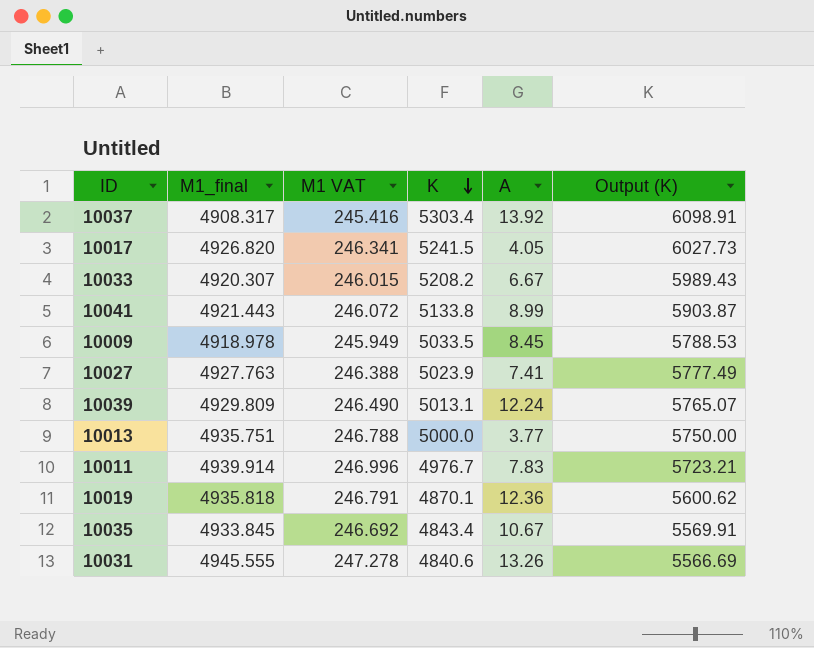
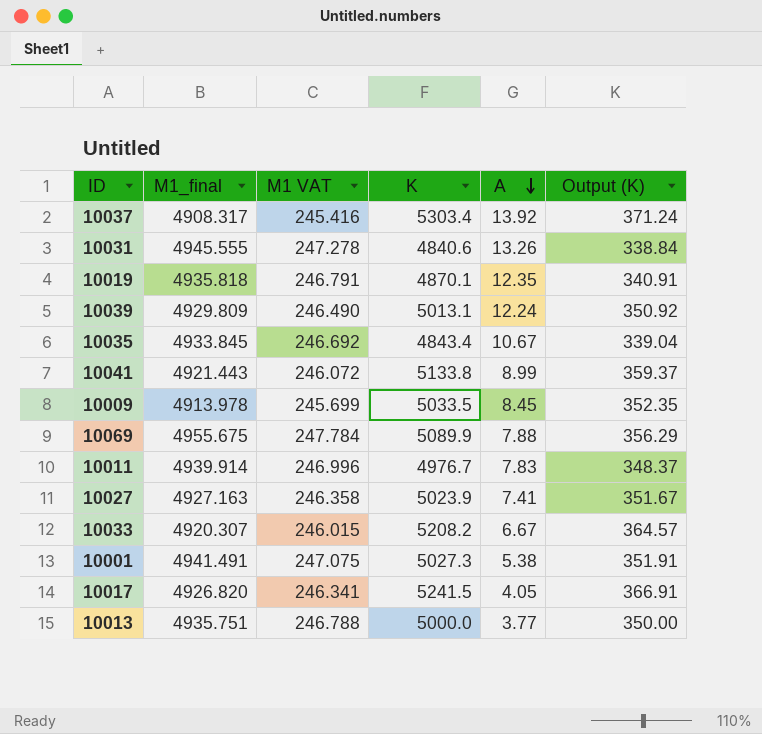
row order: K descending -> A descending
column Output (K) | formula: [K] * 1.15 -> [K] * 0.07
10019 | A: 12.36 -> 12.35
10009 | M1_final: 4918.978 -> 4913.978
10009 | M1 VAT: 245.949 -> 245.699
row 10069: none -> 4955.675 | 247.784 | 5089.9 | 7.88 | 356.29
10027 | M1_final: 4927.763 -> 4927.163
10027 | M1 VAT: 246.388 -> 246.358
row 10001: none -> 4941.491 | 247.075 | 5027.3 | 5.38 | 351.91

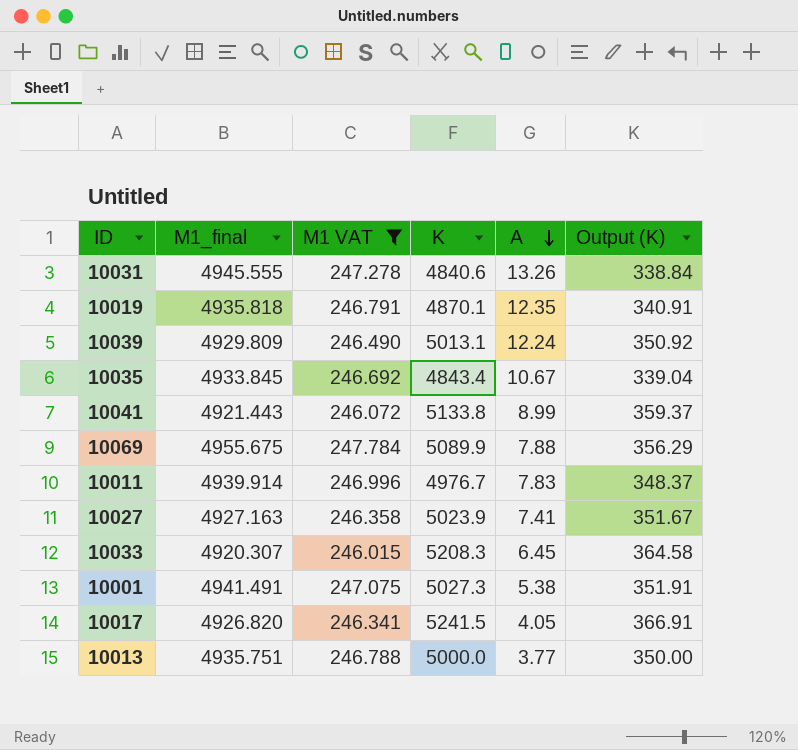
filter: none -> M1 VAT >= 246.015
10033 | K: 5208.2 -> 5208.3
10033 | A: 6.67 -> 6.45
10033 | Output (K): 364.57 -> 364.58

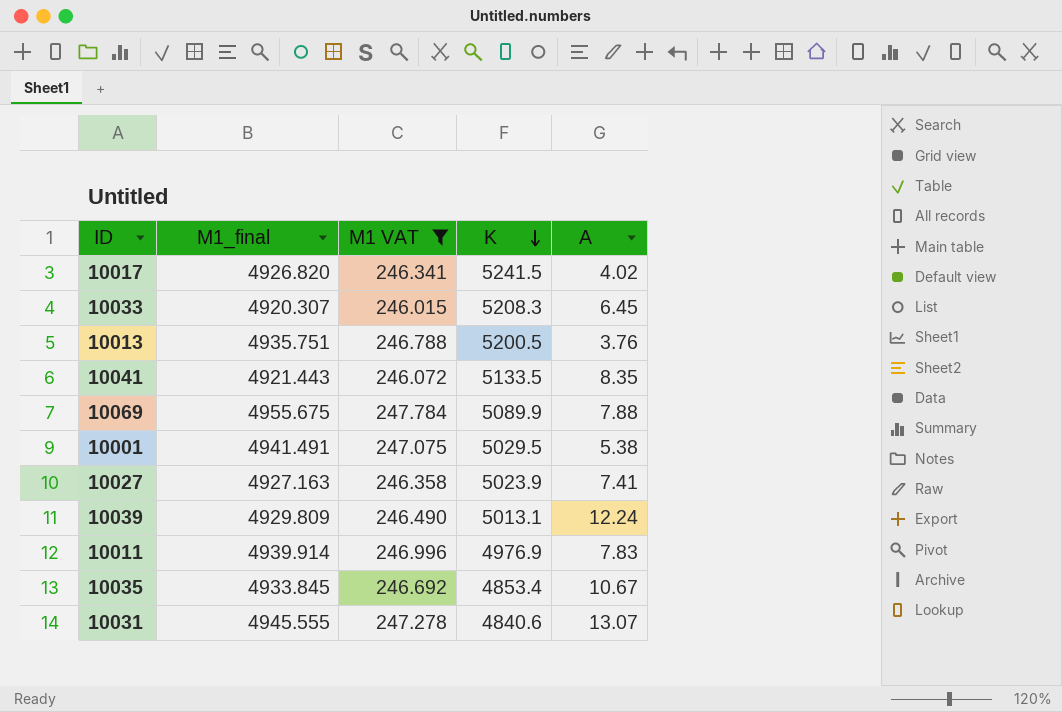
row order: A descending -> K descending
column Output (K) | formula: [K] * 0.07 -> none
row 10019: 4935.818 | 246.791 | 4870.1 | 12.35 | 340.91 -> none
10017 | A: 4.05 -> 4.02
10013 | K: 5000.0 -> 5200.5
10013 | A: 3.77 -> 3.76
10041 | K: 5133.8 -> 5133.5
10041 | A: 8.99 -> 8.35
10001 | K: 5027.3 -> 5029.5
10011 | K: 4976.7 -> 4976.9
10035 | K: 4843.4 -> 4853.4
10031 | A: 13.26 -> 13.07

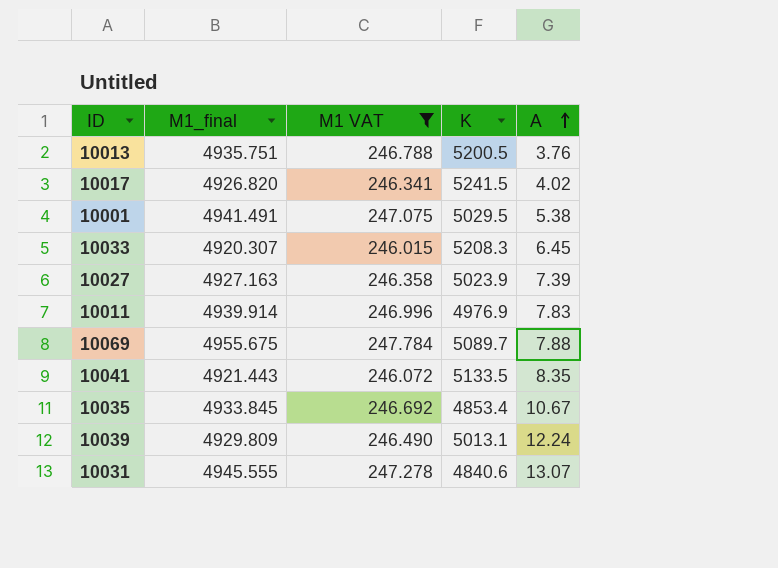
row order: K descending -> A ascending
10027 | A: 7.41 -> 7.39
10069 | K: 5089.9 -> 5089.7

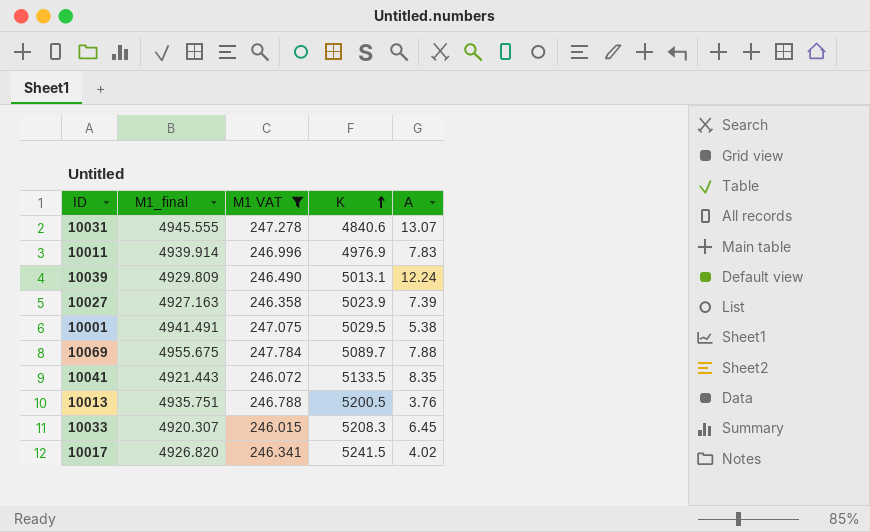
row order: A ascending -> K ascending
row 10035: 4933.845 | 246.692 | 4853.4 | 10.67 -> none

